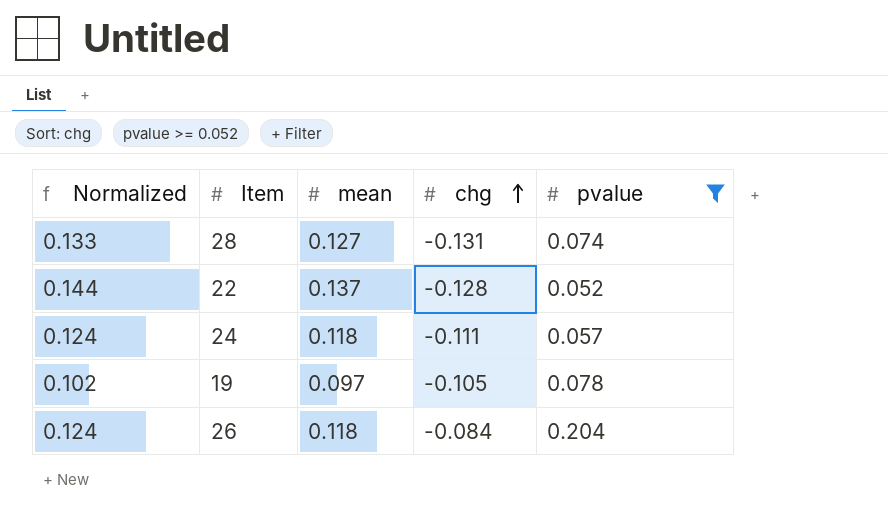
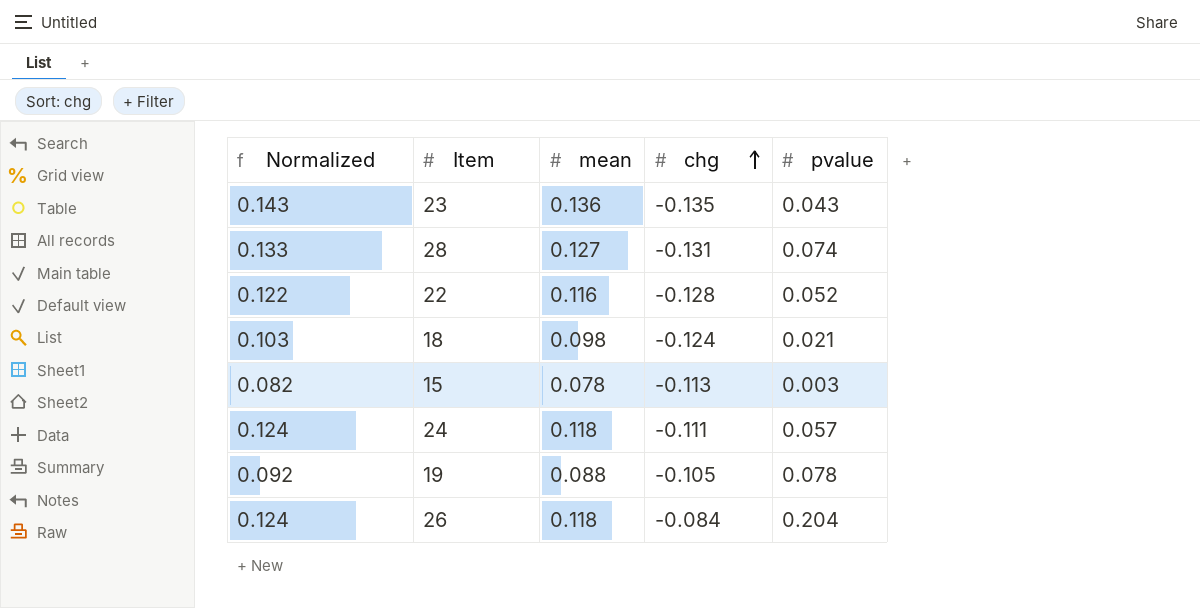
filter: pvalue >= 0.052 -> none
22 | Normalized: 0.144 -> 0.122
22 | mean: 0.137 -> 0.116
19 | Normalized: 0.102 -> 0.092
19 | mean: 0.097 -> 0.088

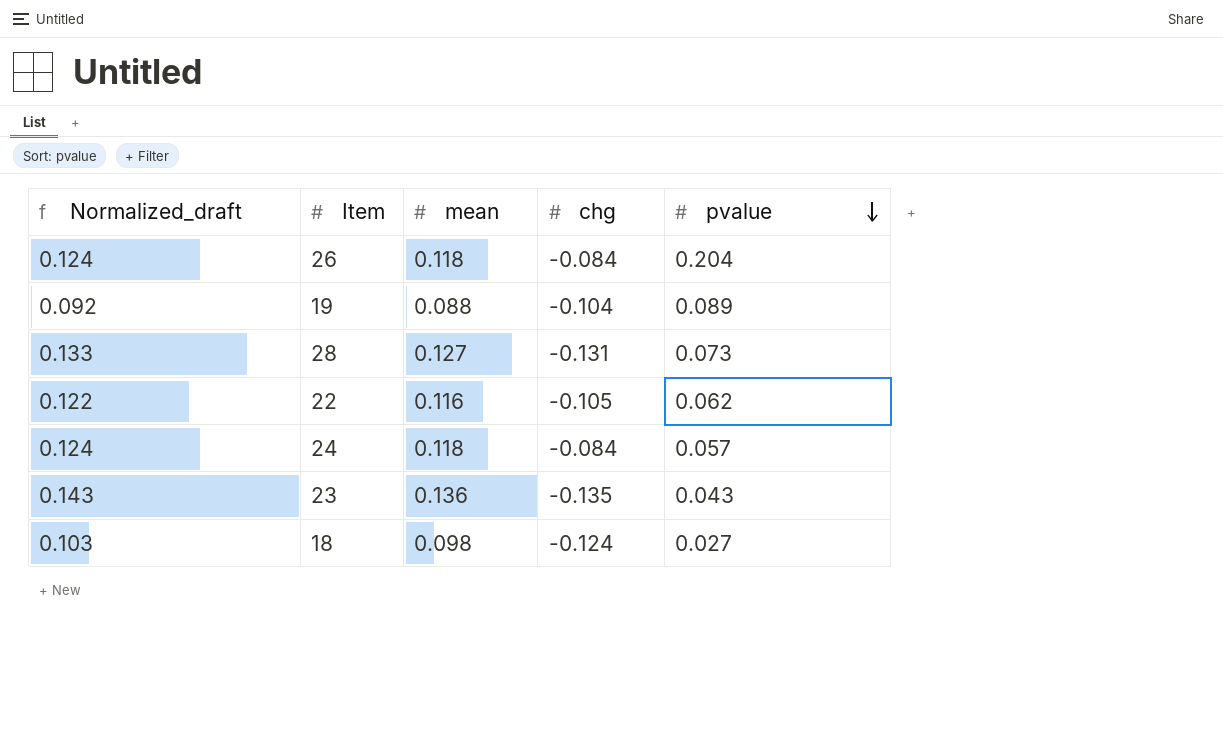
row order: chg ascending -> pvalue descending
column name: Normalized -> Normalized_draft
row 15: 0.082 | 0.078 | -0.113 | 0.003 -> none
19 | chg: -0.105 -> -0.104
19 | pvalue: 0.078 -> 0.089
28 | pvalue: 0.074 -> 0.073
22 | chg: -0.128 -> -0.105
22 | pvalue: 0.052 -> 0.062
24 | chg: -0.111 -> -0.084
18 | pvalue: 0.021 -> 0.027

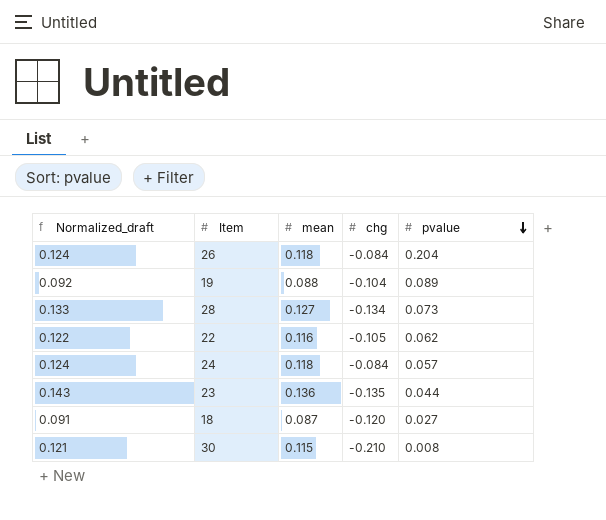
28 | chg: -0.131 -> -0.134
23 | pvalue: 0.043 -> 0.044
18 | Normalized_draft: 0.103 -> 0.091
18 | mean: 0.098 -> 0.087
18 | chg: -0.124 -> -0.120
row 30: none -> 0.121 | 0.115 | -0.210 | 0.008

